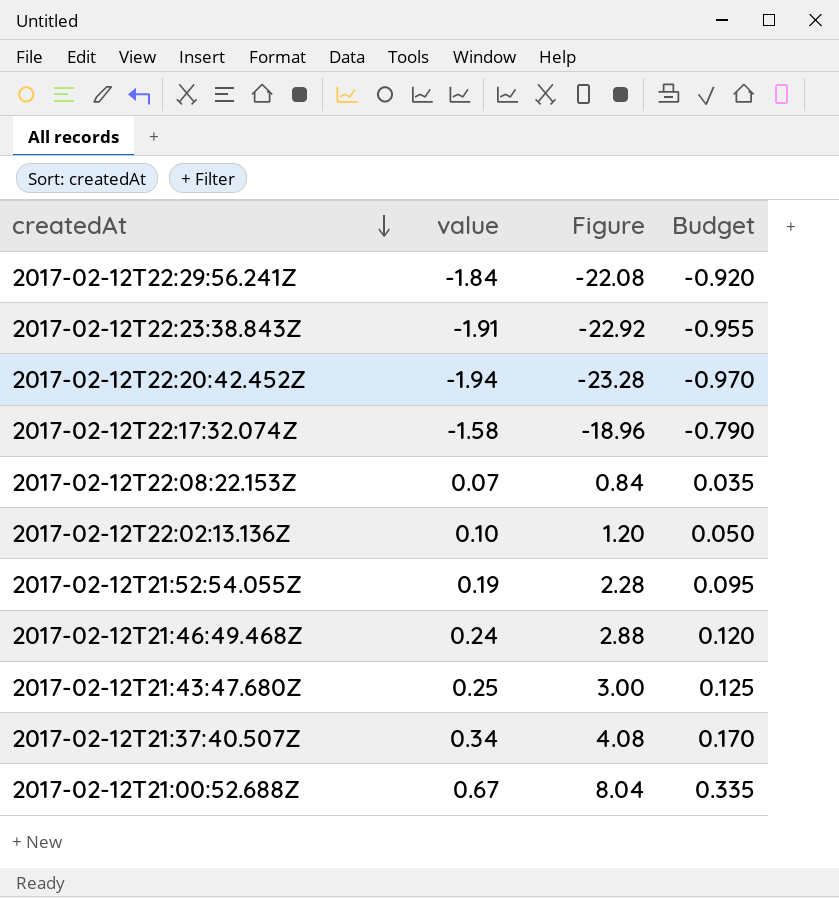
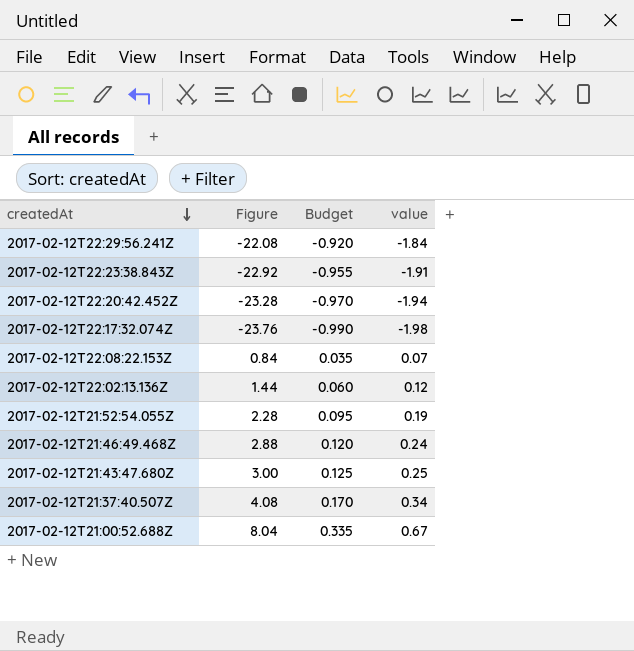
column value | position: 2 -> 4
2017-02-12T22:17:32.074Z | Figure: -18.96 -> -23.76
2017-02-12T22:17:32.074Z | Budget: -0.790 -> -0.990
2017-02-12T22:17:32.074Z | value: -1.58 -> -1.98
2017-02-12T22:02:13.136Z | Figure: 1.20 -> 1.44
2017-02-12T22:02:13.136Z | Budget: 0.050 -> 0.060
2017-02-12T22:02:13.136Z | value: 0.10 -> 0.12

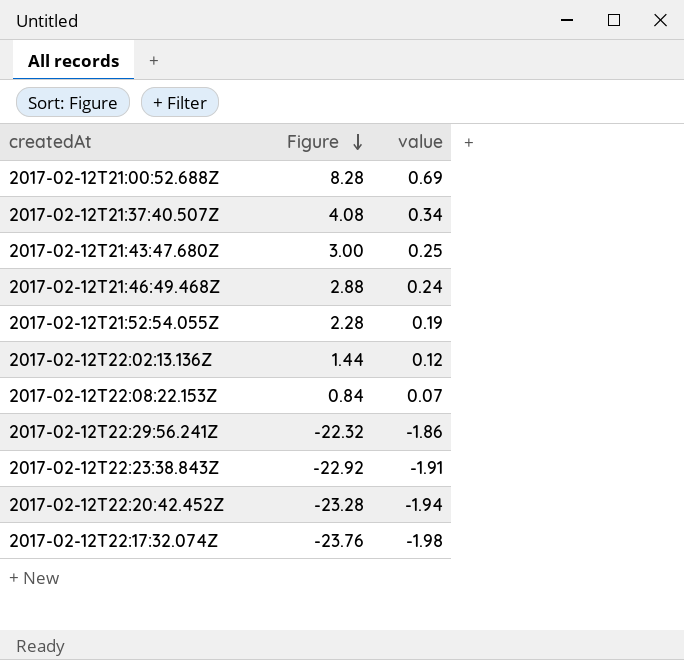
row order: createdAt descending -> Figure descending
column Budget | formula: [value] * 0.5 -> none
2017-02-12T21:00:52.688Z | Figure: 8.04 -> 8.28
2017-02-12T21:00:52.688Z | value: 0.67 -> 0.69
2017-02-12T22:29:56.241Z | Figure: -22.08 -> -22.32
2017-02-12T22:29:56.241Z | value: -1.84 -> -1.86

